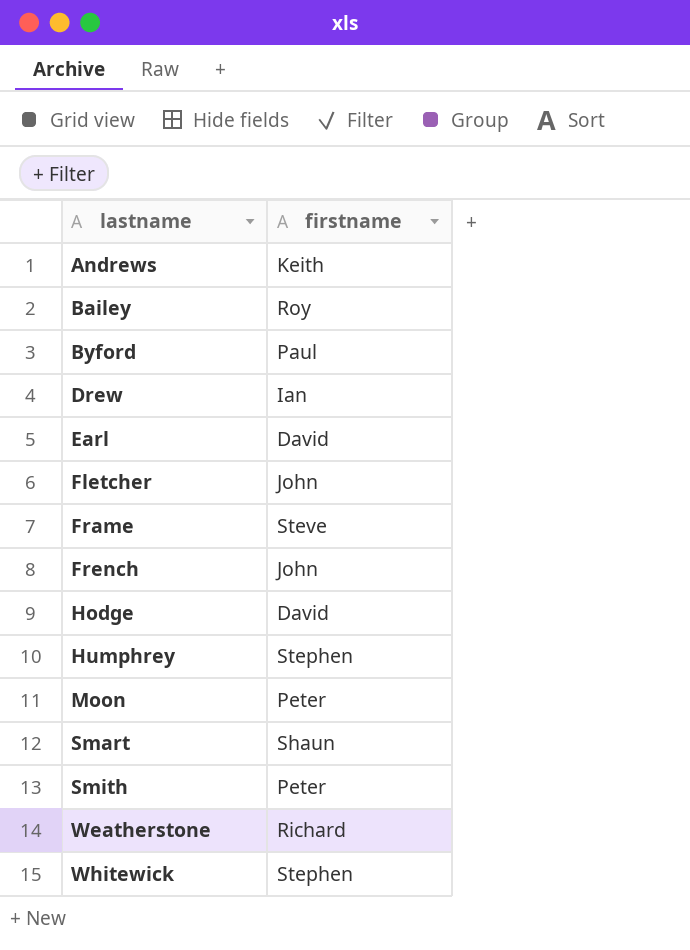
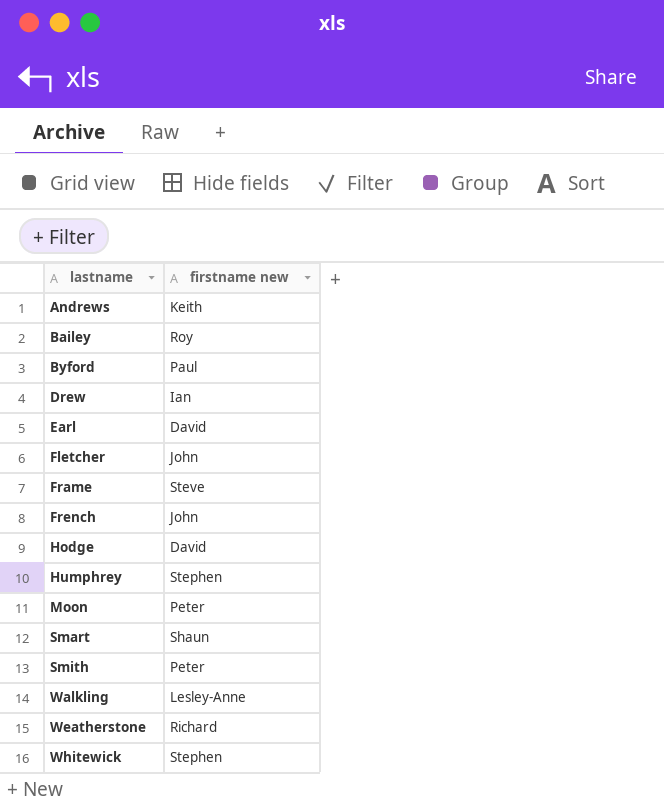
column name: firstname -> firstname new
row Walkling: none -> Lesley-Anne

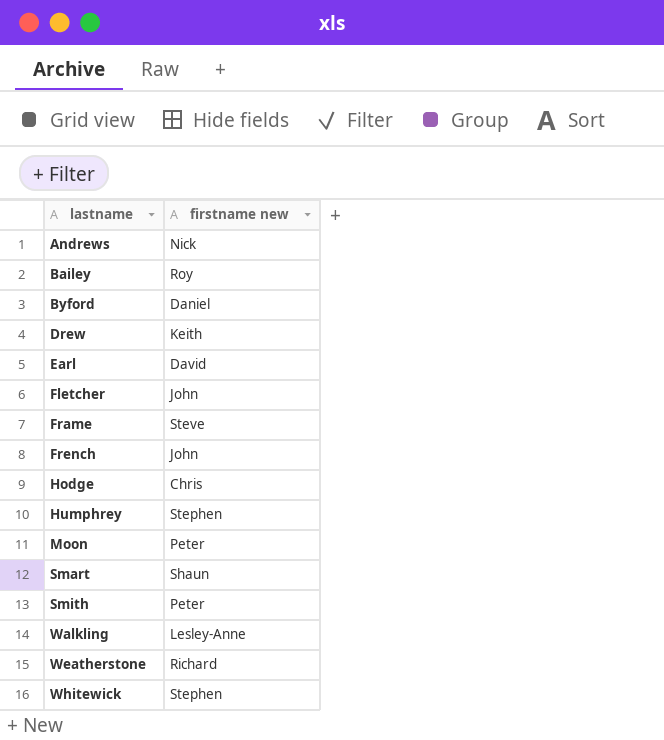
Andrews | firstname new: Keith -> Nick
Byford | firstname new: Paul -> Daniel
Drew | firstname new: Ian -> Keith
Hodge | firstname new: David -> Chris

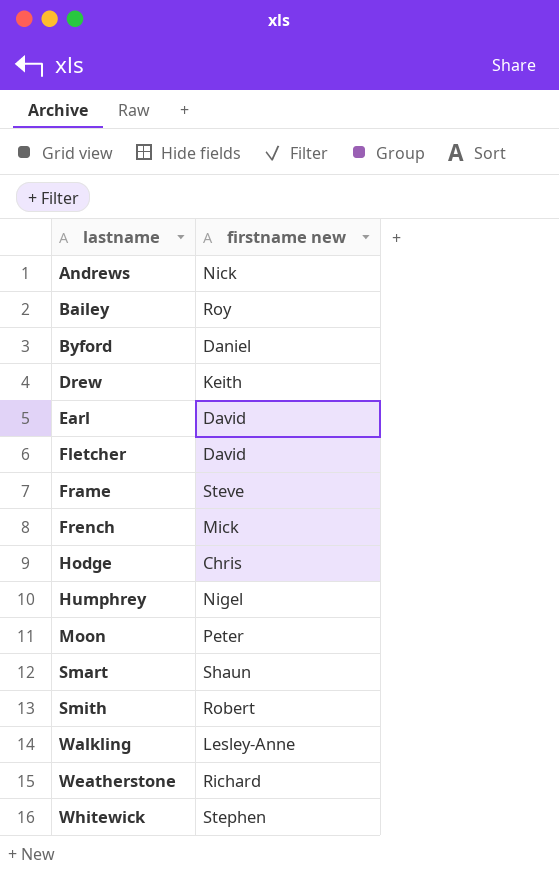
Fletcher | firstname new: John -> David
French | firstname new: John -> Mick
Humphrey | firstname new: Stephen -> Nigel
Smith | firstname new: Peter -> Robert

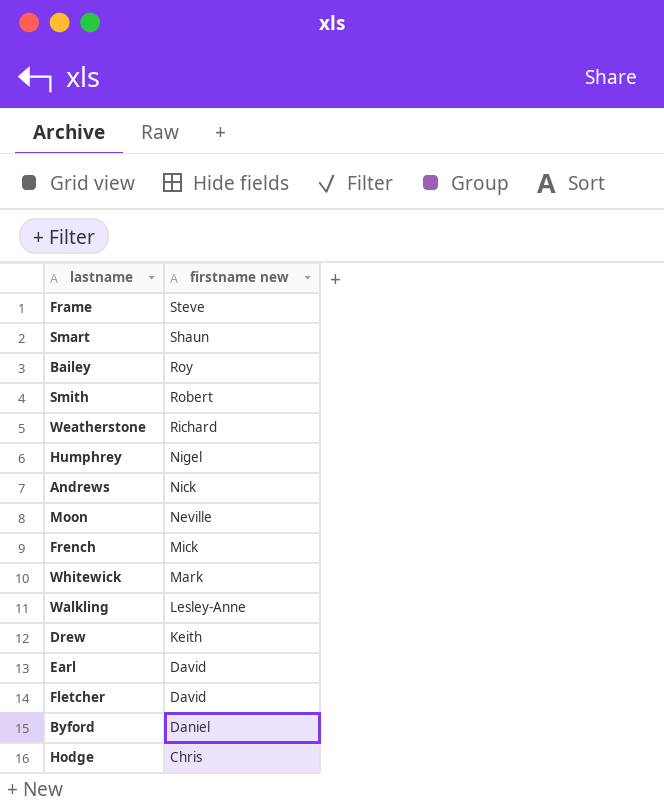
row order: lastname ascending -> firstname new descending
Moon | firstname new: Peter -> Neville
Whitewick | firstname new: Stephen -> Mark

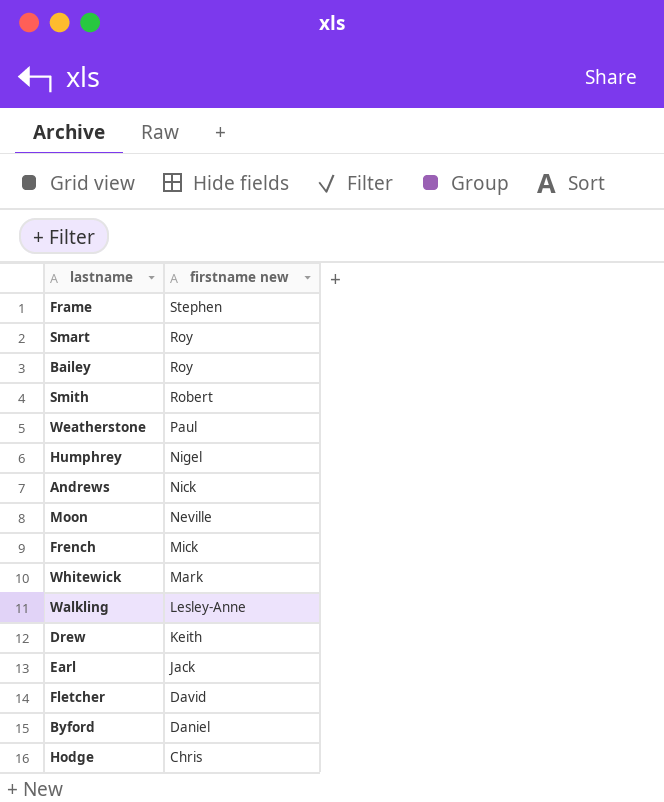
Frame | firstname new: Steve -> Stephen
Smart | firstname new: Shaun -> Roy
Weatherstone | firstname new: Richard -> Paul
Earl | firstname new: David -> Jack

